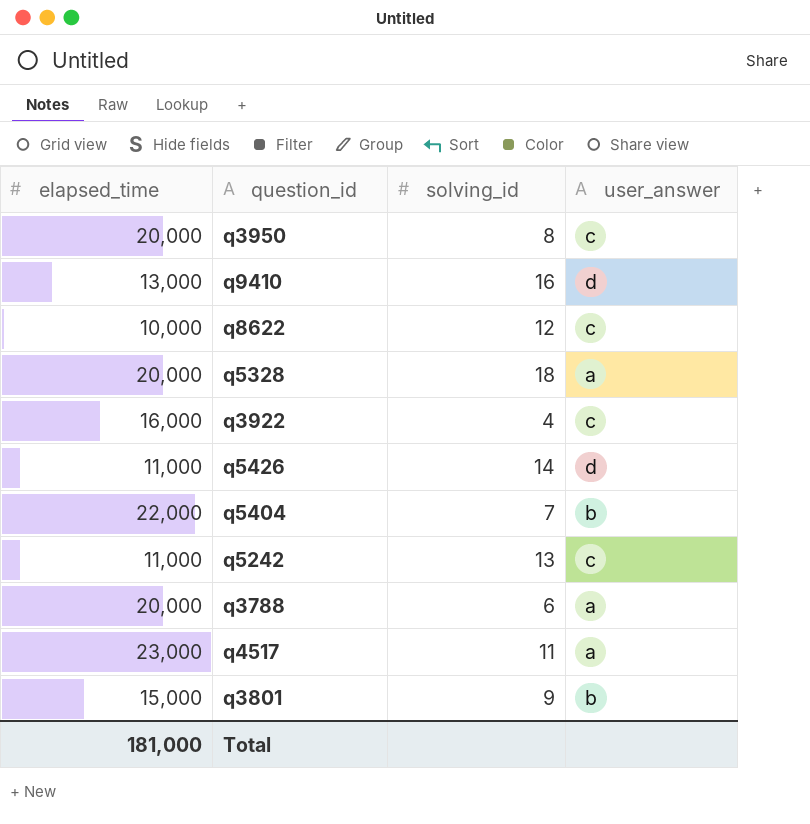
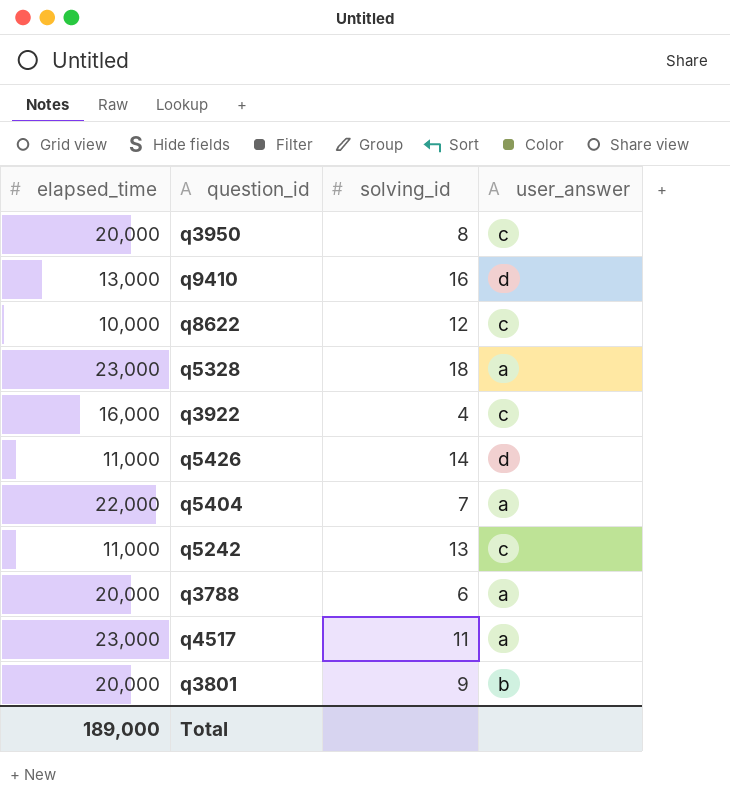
q5328 | elapsed_time: 20,000 -> 23,000
q5404 | user_answer: b -> a
q3801 | elapsed_time: 15,000 -> 20,000
Total | elapsed_time: 181,000 -> 189,000

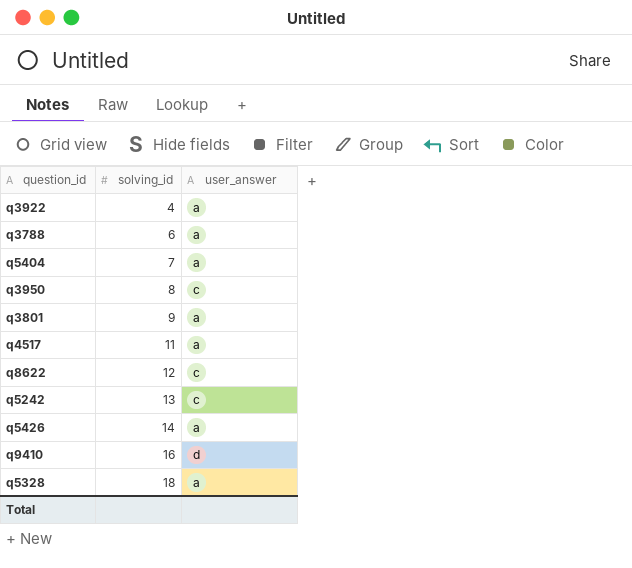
row order: none -> solving_id ascending
column elapsed_time | position: 1 -> none
q3922 | user_answer: c -> a
q3801 | user_answer: b -> a
q5426 | user_answer: d -> a

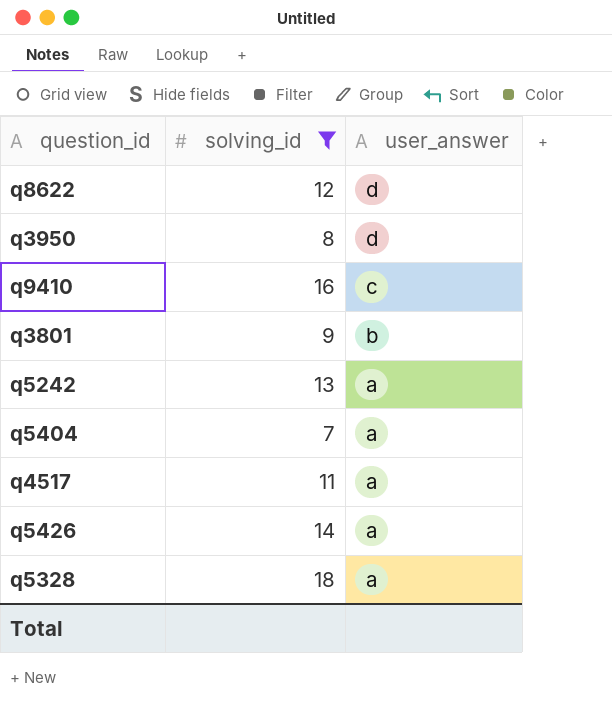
filter: none -> solving_id >= 7
row order: solving_id ascending -> user_answer descending
q8622 | user_answer: c -> d
q3950 | user_answer: c -> d
q9410 | user_answer: d -> c
q3801 | user_answer: a -> b
q5242 | user_answer: c -> a

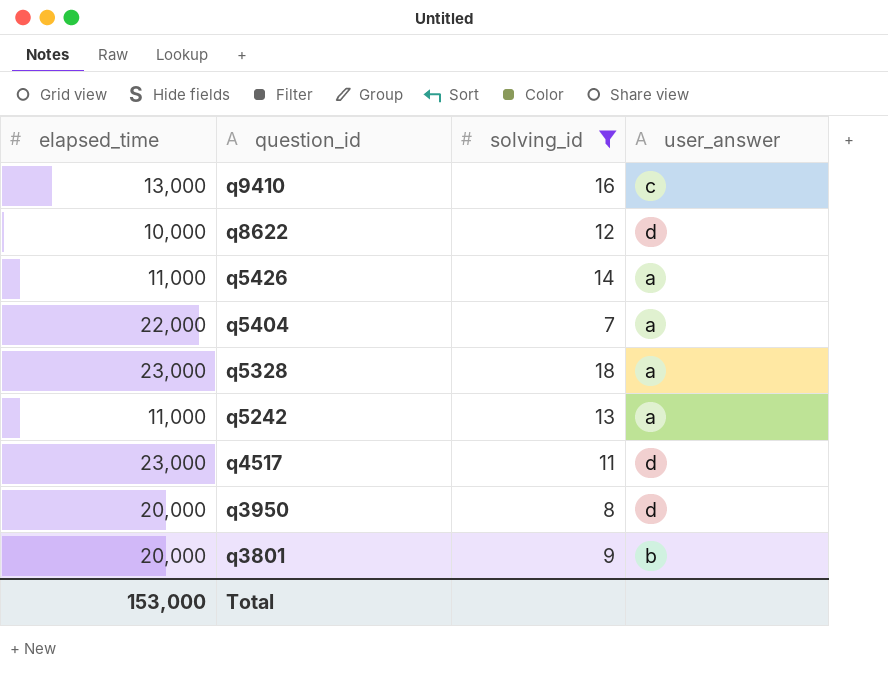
row order: user_answer descending -> question_id descending
column elapsed_time | position: none -> 1
q4517 | user_answer: a -> d

